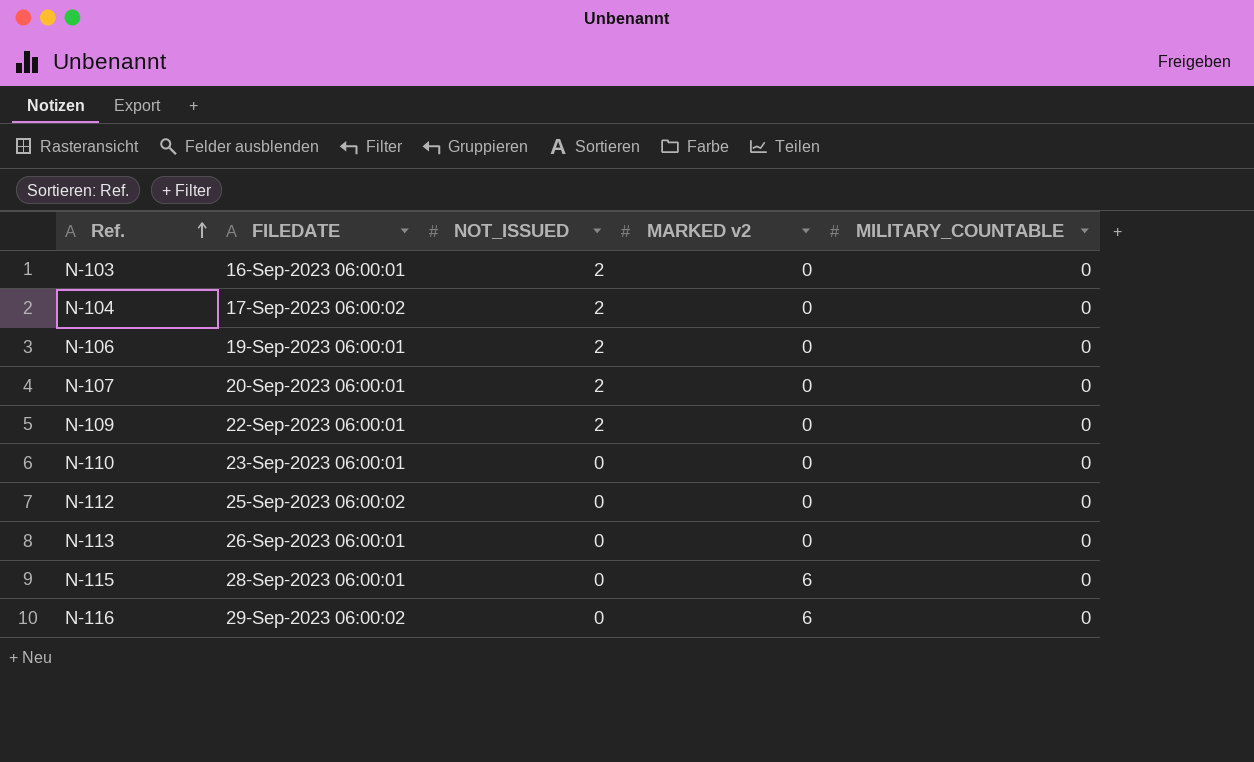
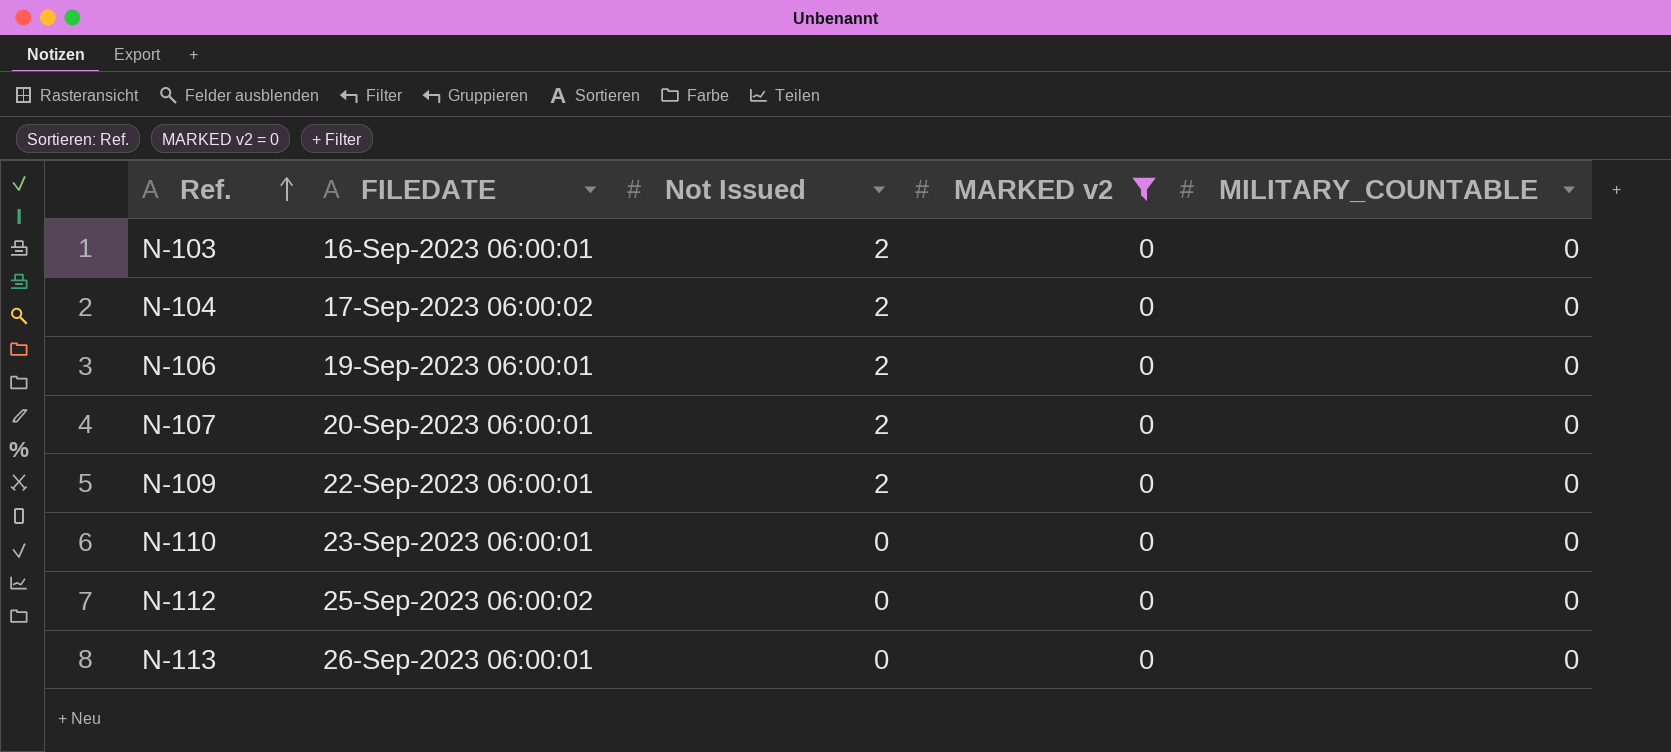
filter: none -> MARKED v2 = 0
column name: NOT_ISSUED -> Not Issued

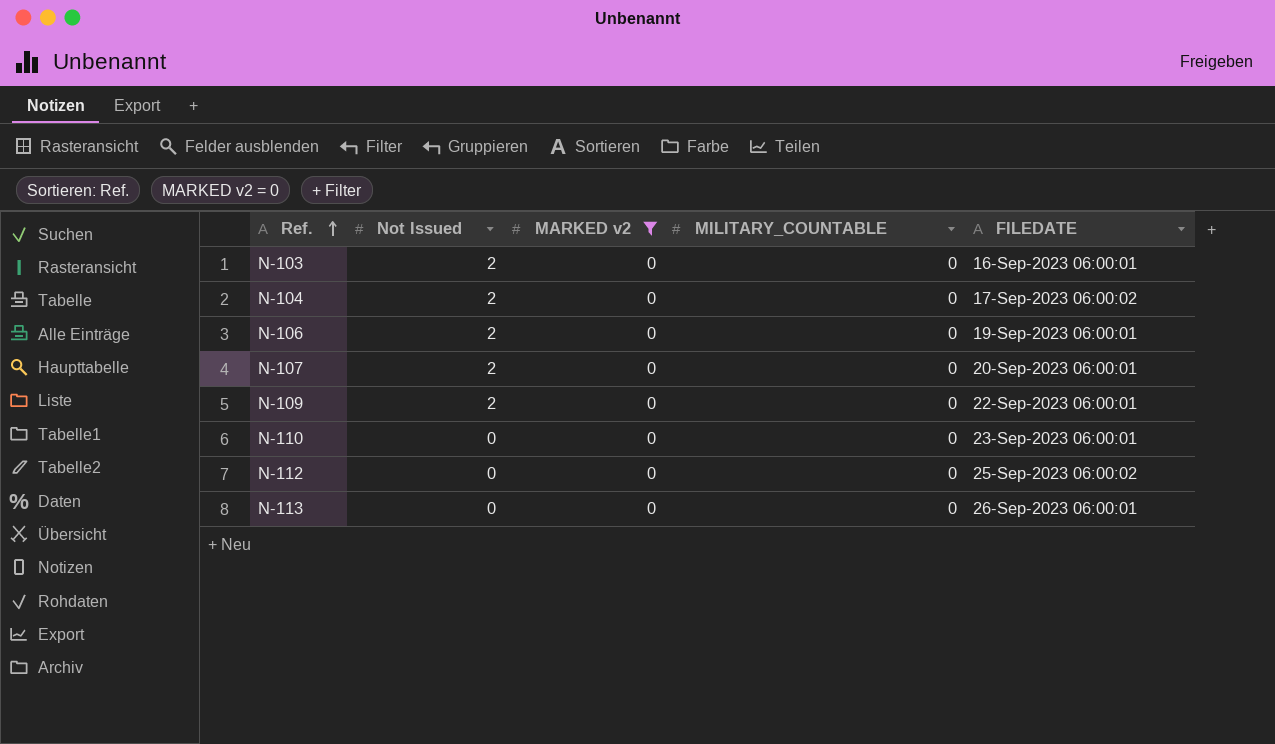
column FILEDATE | position: 2 -> 5

